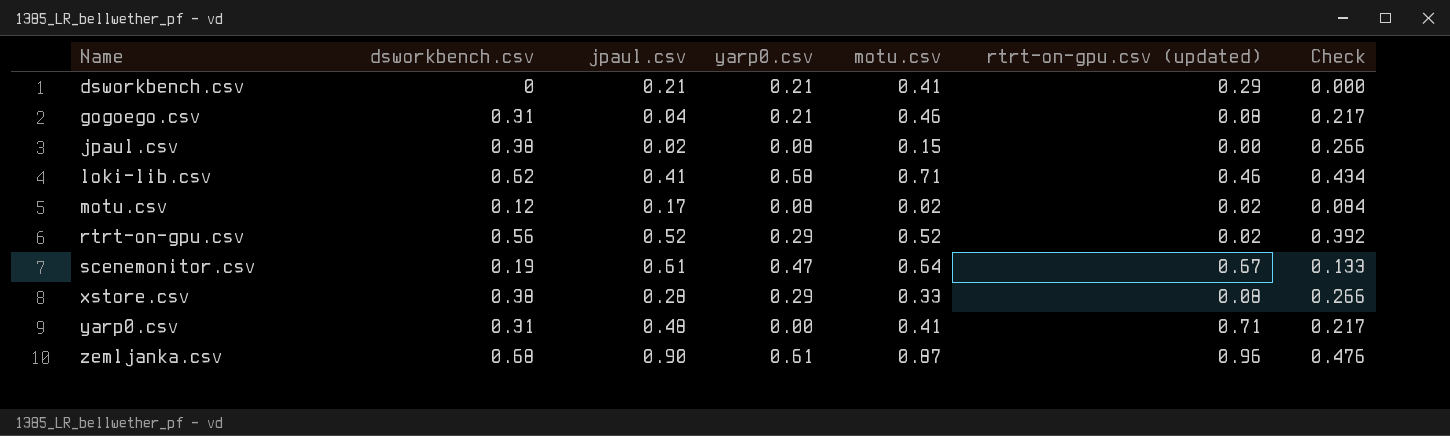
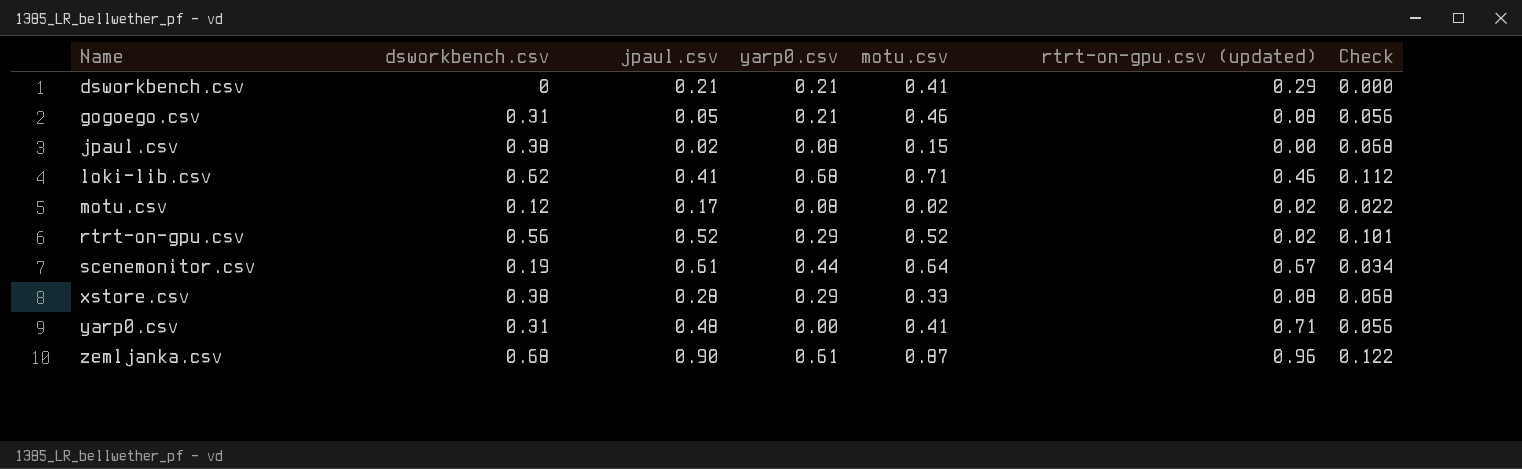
column Check | formula: [dsworkbench.csv] * 0.7 -> [dsworkbench.csv] * 0.18
gogoego.csv | jpaul.csv: 0.04 -> 0.05
scenemonitor.csv | yarp0.csv: 0.47 -> 0.44

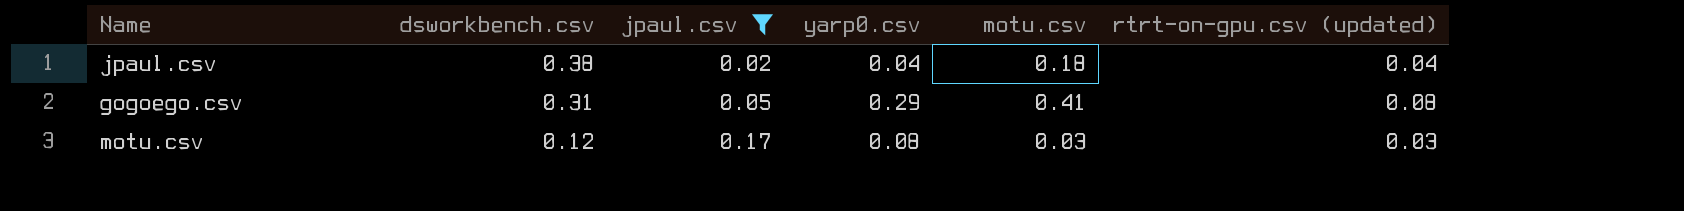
filter: none -> jpaul.csv <= 0.17
row order: Name ascending -> dsworkbench.csv descending
column Check | formula: [dsworkbench.csv] * 0.18 -> none
jpaul.csv | yarp0.csv: 0.08 -> 0.04
jpaul.csv | motu.csv: 0.15 -> 0.18
jpaul.csv | rtrt-on-gpu.csv (updated): 0.00 -> 0.04
gogoego.csv | yarp0.csv: 0.21 -> 0.29
gogoego.csv | motu.csv: 0.46 -> 0.41
motu.csv | motu.csv: 0.02 -> 0.03
motu.csv | rtrt-on-gpu.csv (updated): 0.02 -> 0.03

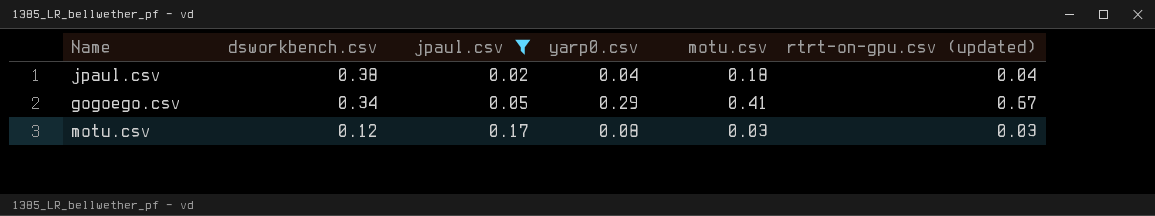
gogoego.csv | dsworkbench.csv: 0.31 -> 0.34
gogoego.csv | rtrt-on-gpu.csv (updated): 0.08 -> 0.67

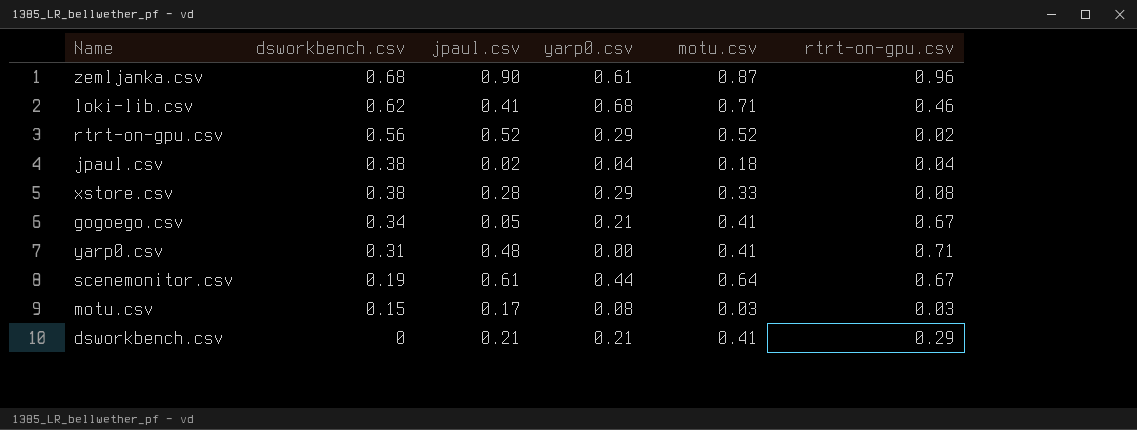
filter: jpaul.csv <= 0.17 -> none
column name: rtrt-on-gpu.csv (updated) -> rtrt-on-gpu.csv
gogoego.csv | yarp0.csv: 0.29 -> 0.21
motu.csv | dsworkbench.csv: 0.12 -> 0.15

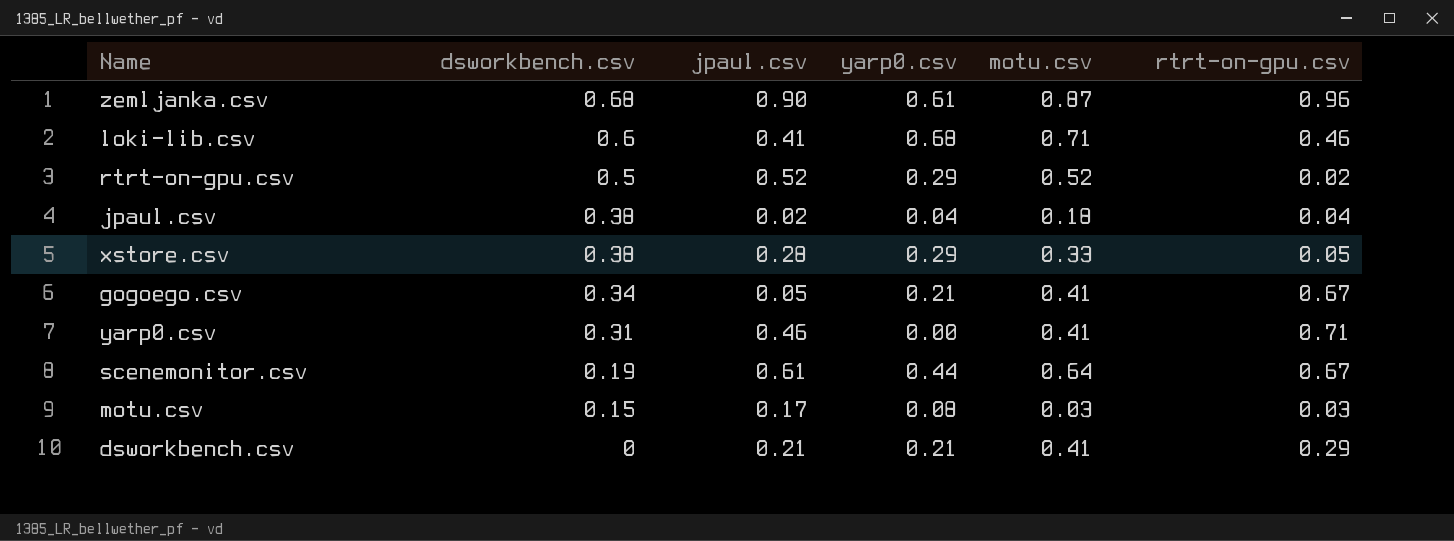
loki-lib.csv | dsworkbench.csv: 0.62 -> 0.6
rtrt-on-gpu.csv | dsworkbench.csv: 0.56 -> 0.5
xstore.csv | rtrt-on-gpu.csv: 0.08 -> 0.05
yarp0.csv | jpaul.csv: 0.48 -> 0.46

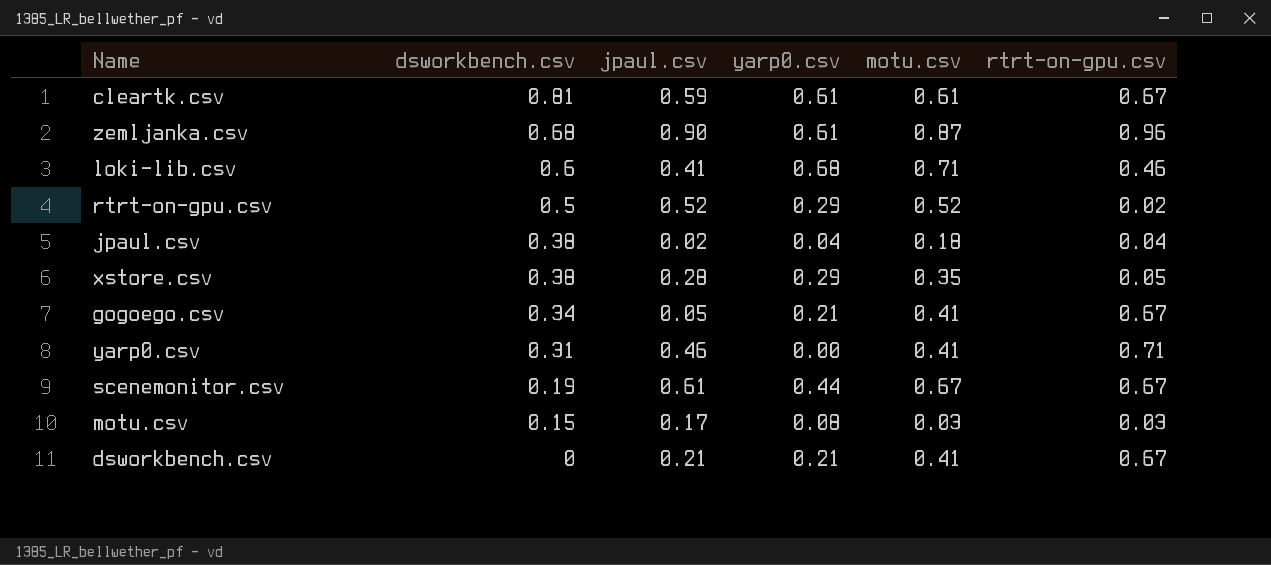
row cleartk.csv: none -> 0.81 | 0.59 | 0.61 | 0.61 | 0.67
xstore.csv | motu.csv: 0.33 -> 0.35
scenemonitor.csv | motu.csv: 0.64 -> 0.67
dsworkbench.csv | rtrt-on-gpu.csv: 0.29 -> 0.67

